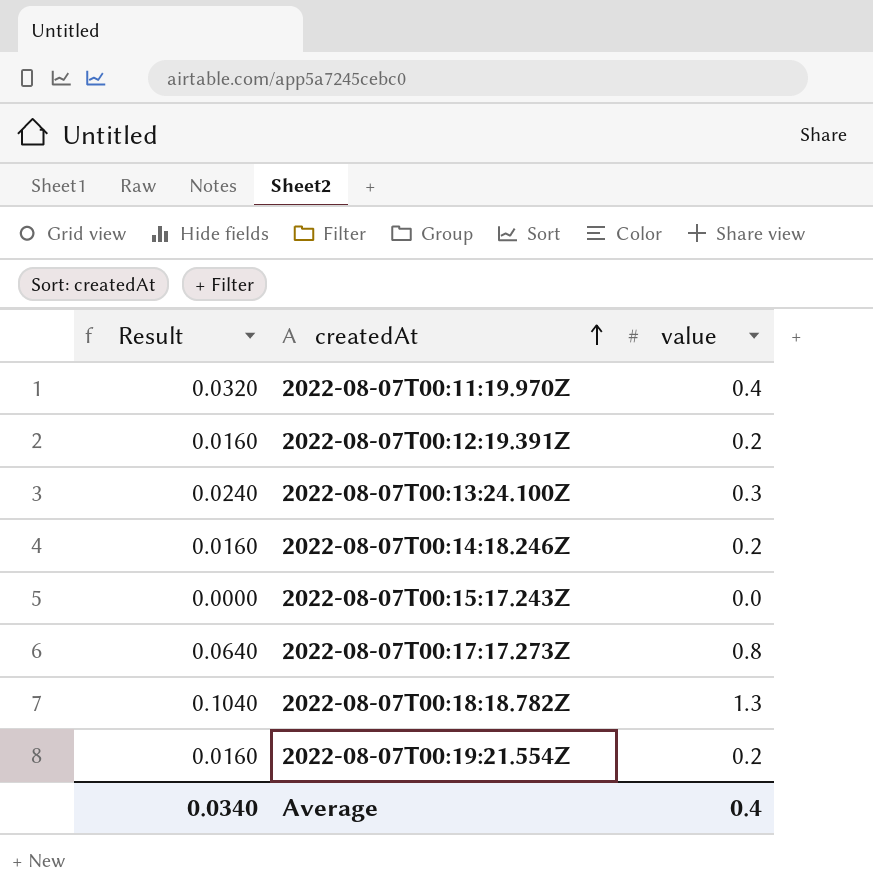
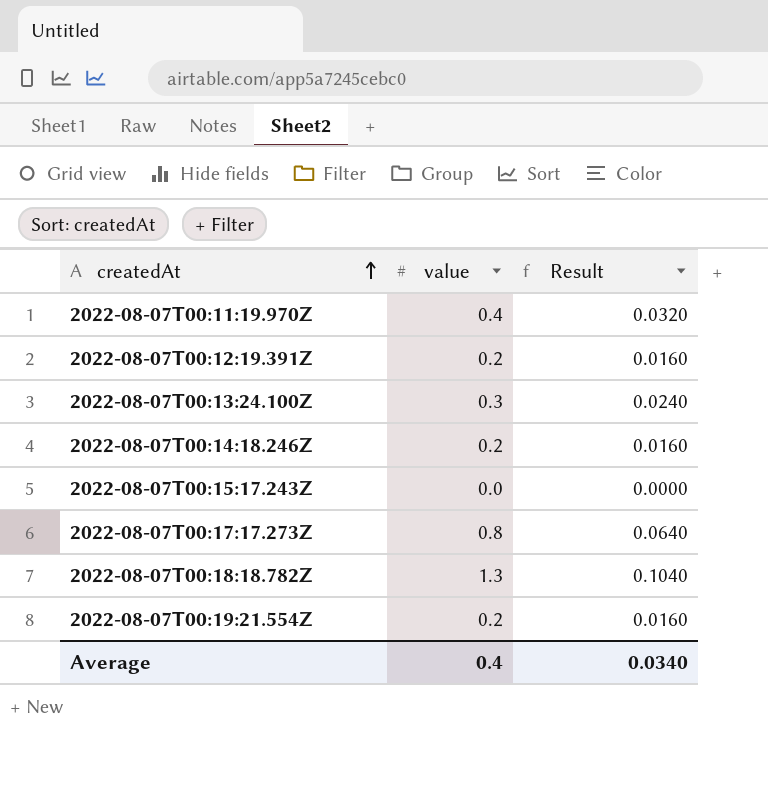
column Result | position: 1 -> 3

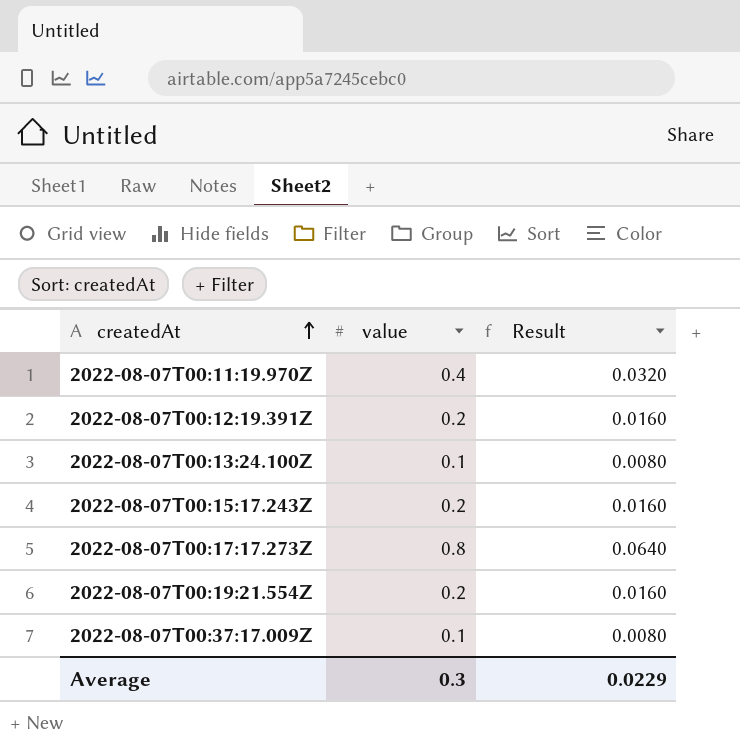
row 2022-08-07T00:14:18.246Z: 0.2 | 0.0160 -> none
row 2022-08-07T00:18:18.782Z: 1.3 | 0.1040 -> none
2022-08-07T00:13:24.100Z | value: 0.3 -> 0.1
2022-08-07T00:13:24.100Z | Result: 0.0240 -> 0.0080
2022-08-07T00:15:17.243Z | value: 0.0 -> 0.2
2022-08-07T00:15:17.243Z | Result: 0.0000 -> 0.0160
row 2022-08-07T00:37:17.009Z: none -> 0.1 | 0.0080
Average | value: 0.4 -> 0.3
Average | Result: 0.0340 -> 0.0229

